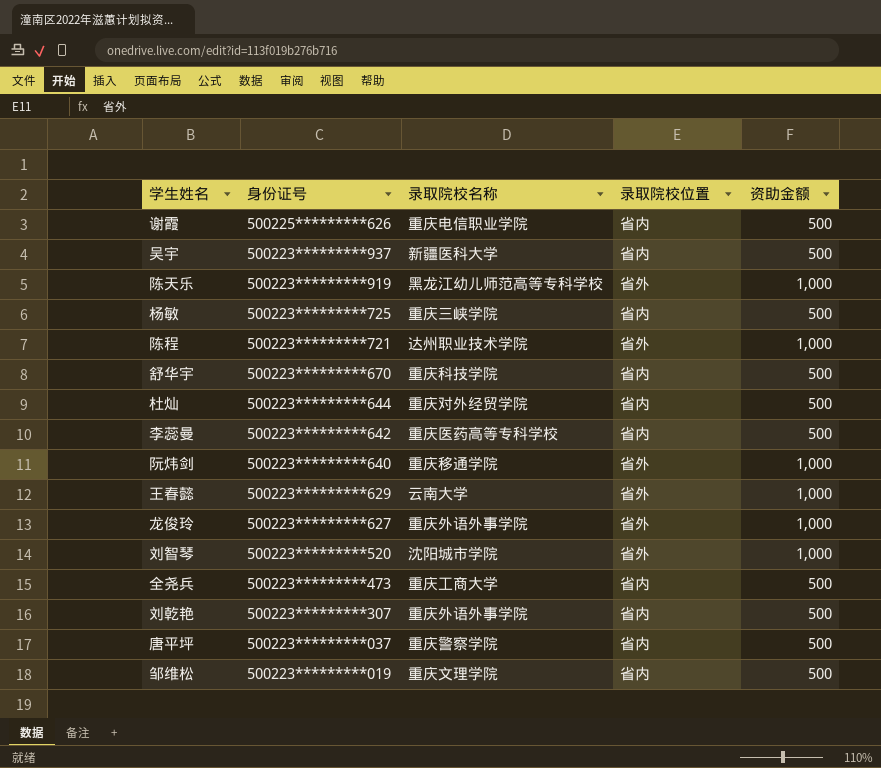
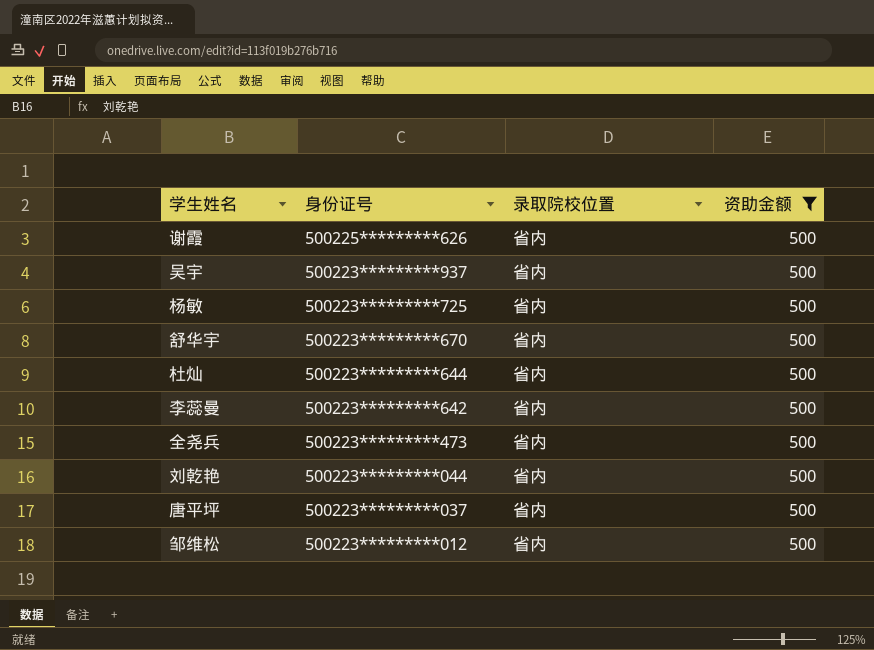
filter: none -> 资助金额 = 500
column 录取院校名称 | position: 3 -> none
刘乾艳 | 身份证号: 500223*********307 -> 500223*********044
邹维松 | 身份证号: 500223*********019 -> 500223*********012

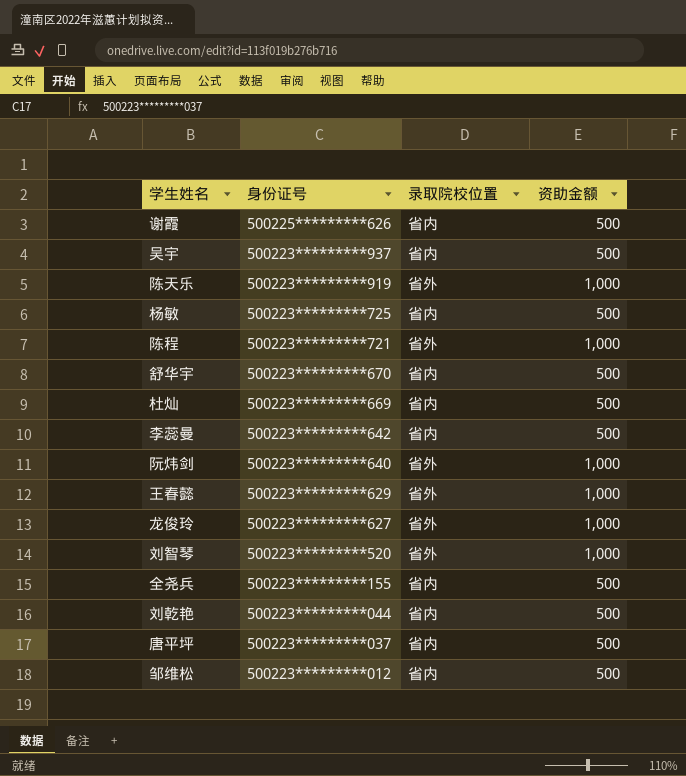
filter: 资助金额 = 500 -> none
杜灿 | 身份证号: 500223*********644 -> 500223*********669
全尧兵 | 身份证号: 500223*********473 -> 500223*********155

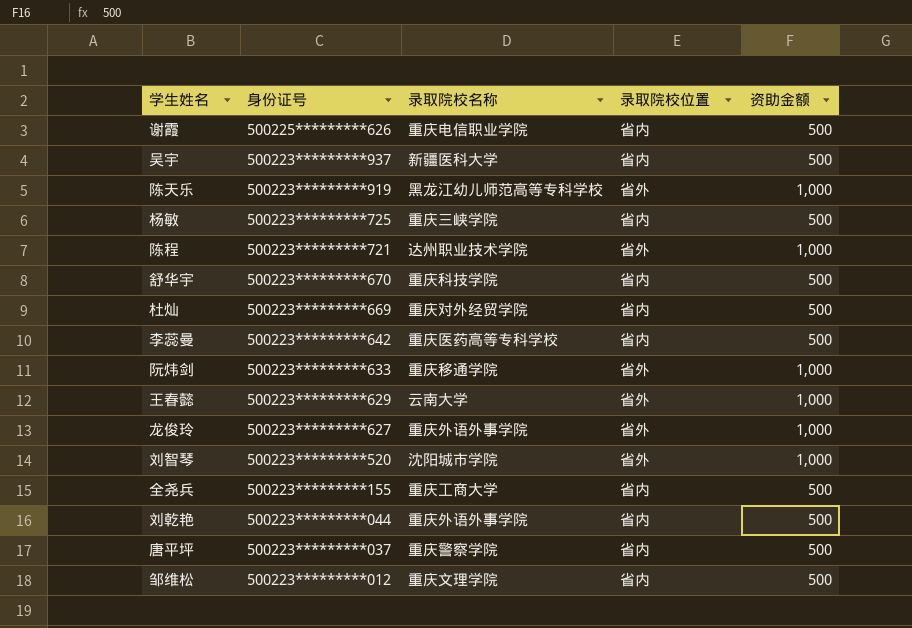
column 录取院校名称 | position: none -> 3
阮炜剑 | 身份证号: 500223*********640 -> 500223*********633

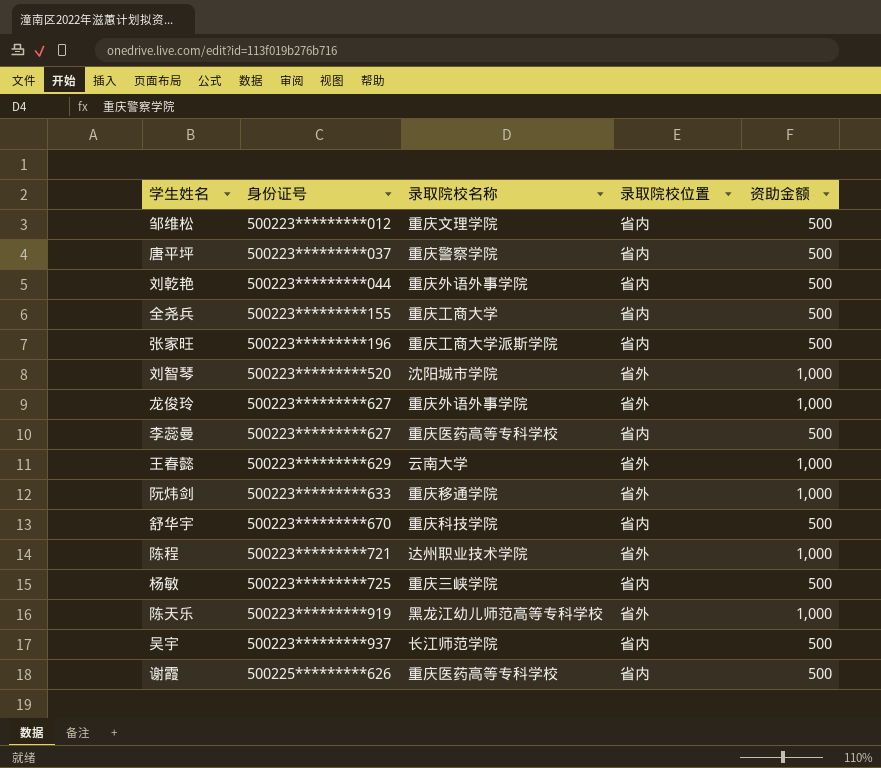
row order: 身份证号 descending -> 身份证号 ascending
row 杜灿: 500223*********669 | 重庆对外经贸学院 | 省内 | 500 -> none
row 张家旺: none -> 500223*********196 | 重庆工商大学派斯学院 | 省内 | 500
李蕊曼 | 身份证号: 500223*********642 -> 500223*********627
吴宇 | 录取院校名称: 新疆医科大学 -> 长江师范学院
谢霞 | 录取院校名称: 重庆电信职业学院 -> 重庆医药高等专科学校

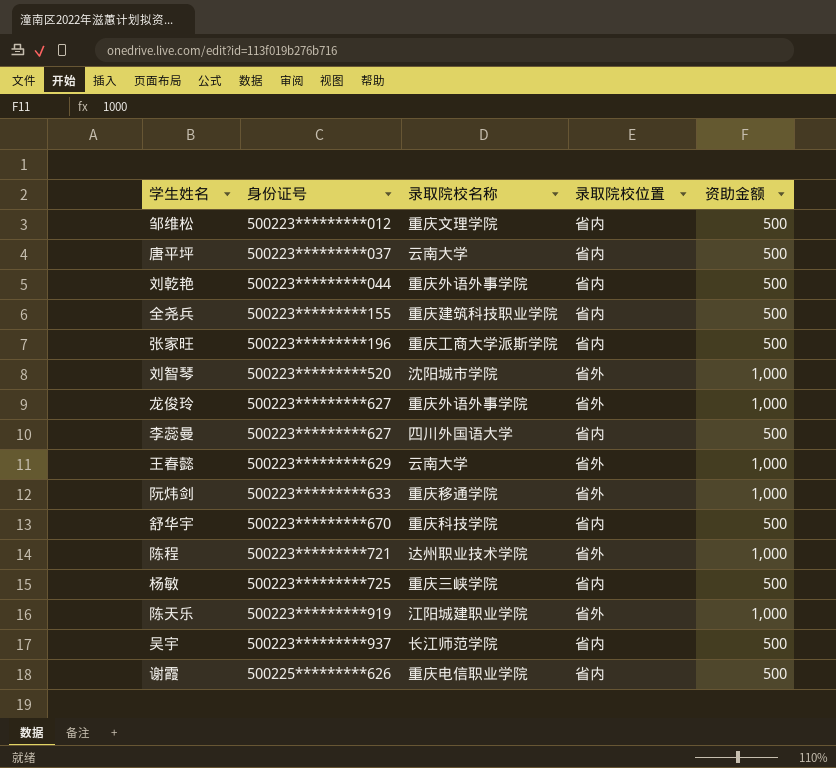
唐平坪 | 录取院校名称: 重庆警察学院 -> 云南大学
全尧兵 | 录取院校名称: 重庆工商大学 -> 重庆建筑科技职业学院
李蕊曼 | 录取院校名称: 重庆医药高等专科学校 -> 四川外国语大学
陈天乐 | 录取院校名称: 黑龙江幼儿师范高等专科学校 -> 江阳城建职业学院
谢霞 | 录取院校名称: 重庆医药高等专科学校 -> 重庆电信职业学院

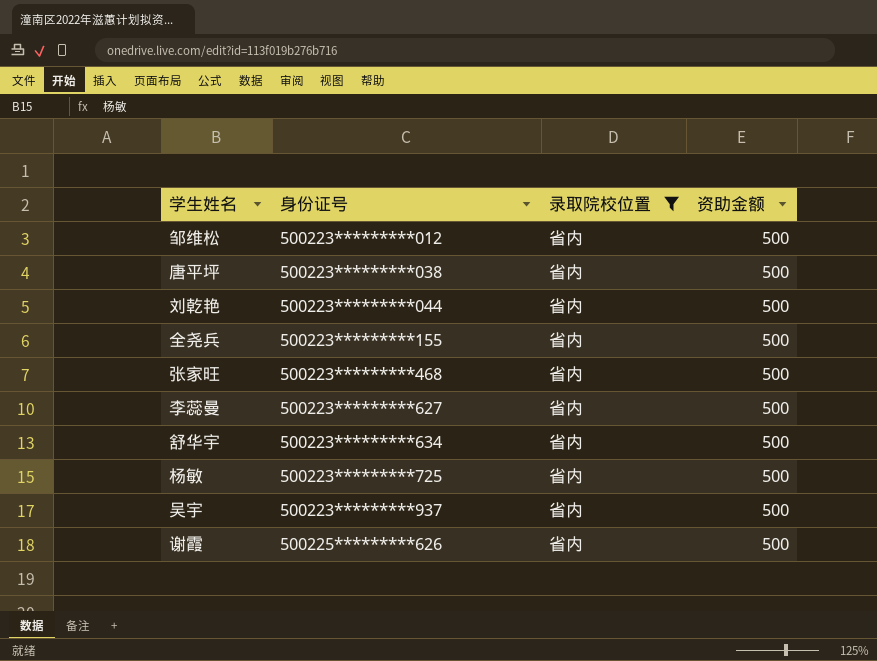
filter: none -> 录取院校位置 = 省内
column 录取院校名称 | position: 3 -> none
唐平坪 | 身份证号: 500223*********037 -> 500223*********038
张家旺 | 身份证号: 500223*********196 -> 500223*********468
舒华宇 | 身份证号: 500223*********670 -> 500223*********634

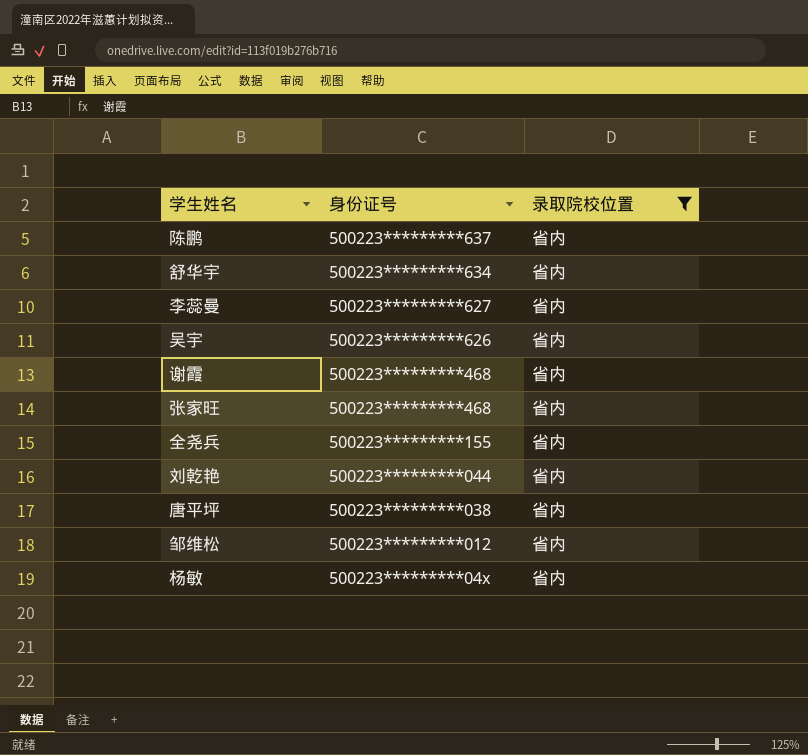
row order: 身份证号 ascending -> 身份证号 descending
column 资助金额 | position: 4 -> none
row 陈鹏: none -> 500223*********637 | 省内
吴宇 | 身份证号: 500223*********937 -> 500223*********626
谢霞 | 身份证号: 500225*********626 -> 500223*********468
杨敏 | 身份证号: 500223*********725 -> 500223*********04x

